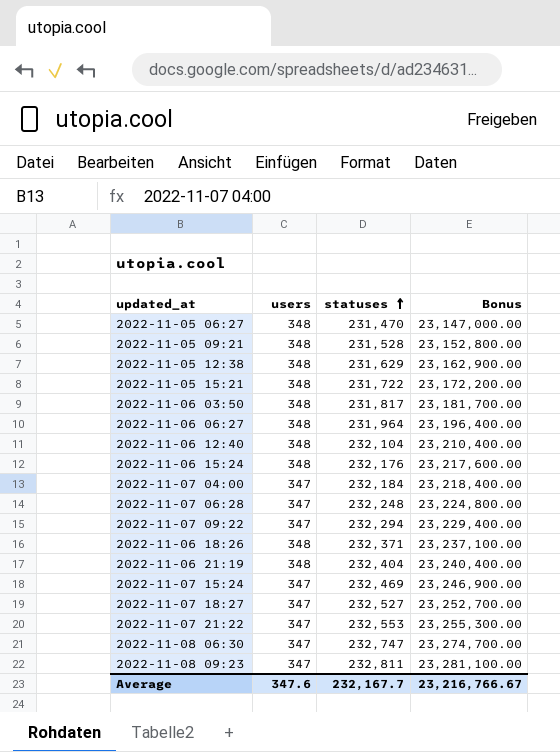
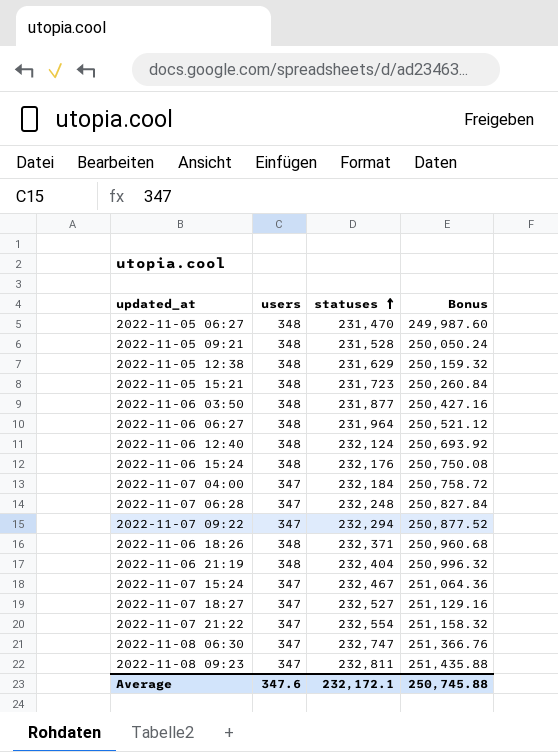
column Bonus | formula: [statuses] * 100 -> [statuses] * 1.08
2022-11-05 15:21 | statuses: 231,722 -> 231,723
2022-11-06 03:50 | statuses: 231,817 -> 231,877
2022-11-06 12:40 | statuses: 232,104 -> 232,124
2022-11-07 15:24 | statuses: 232,469 -> 232,467
2022-11-07 21:22 | statuses: 232,553 -> 232,554
Average | statuses: 232,167.7 -> 232,172.1
Average | Bonus: 23,216,766.67 -> 250,745.88

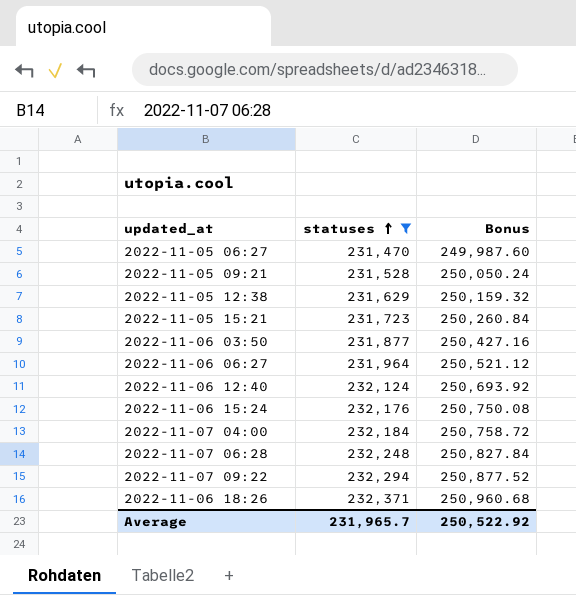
filter: none -> statuses <= 232,371
column users | position: 2 -> none
Average | statuses: 232,172.1 -> 231,965.7
Average | Bonus: 250,745.88 -> 250,522.92

